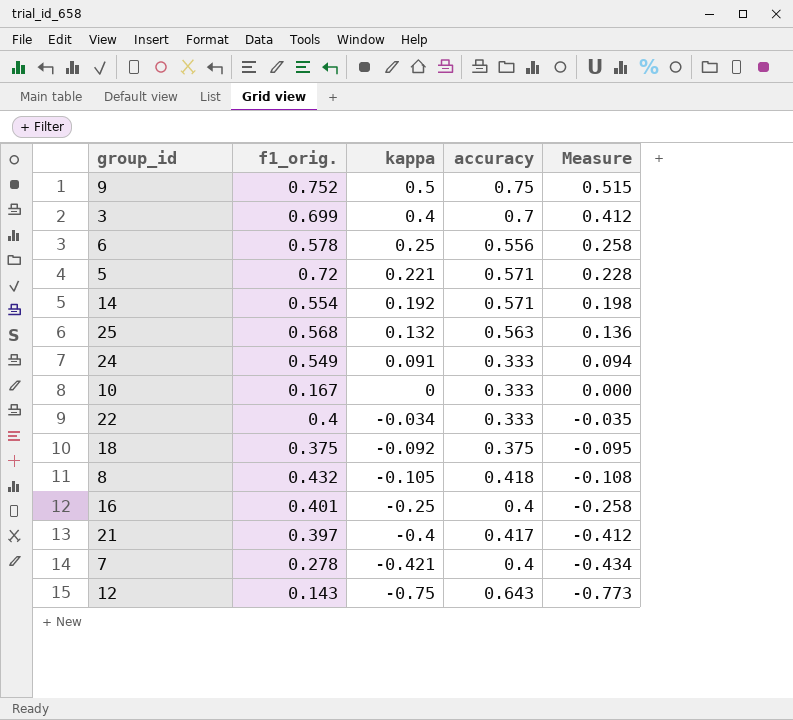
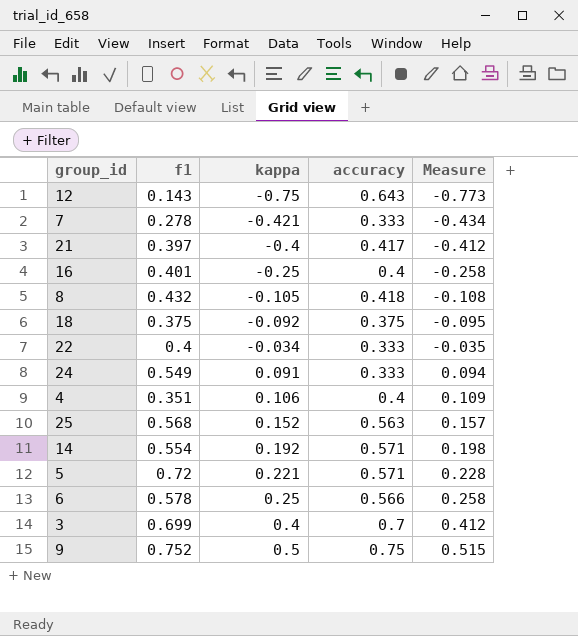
row order: kappa descending -> kappa ascending
column name: f1_orig. -> f1
row 10: 0.167 | 0 | 0.333 | 0.000 -> none
7 | accuracy: 0.4 -> 0.333
row 4: none -> 0.351 | 0.106 | 0.4 | 0.109
25 | kappa: 0.132 -> 0.152
25 | Measure: 0.136 -> 0.157
6 | accuracy: 0.556 -> 0.566

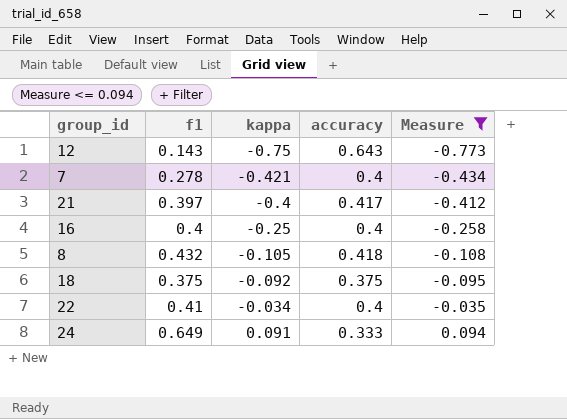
filter: none -> Measure <= 0.094
7 | accuracy: 0.333 -> 0.4
16 | f1: 0.401 -> 0.4
22 | f1: 0.4 -> 0.41
22 | accuracy: 0.333 -> 0.4
24 | f1: 0.549 -> 0.649

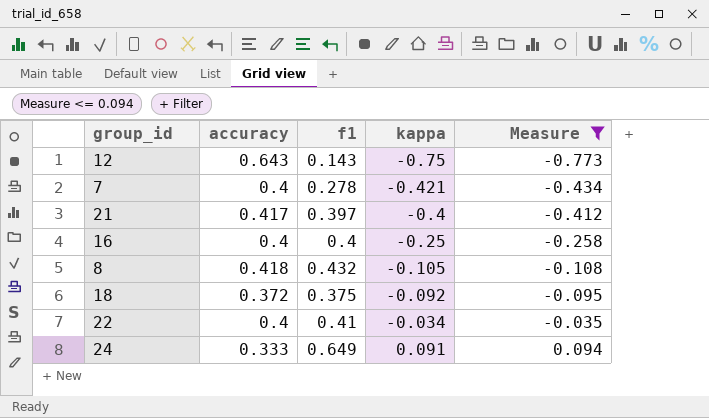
column accuracy | position: 4 -> 2
18 | accuracy: 0.375 -> 0.372

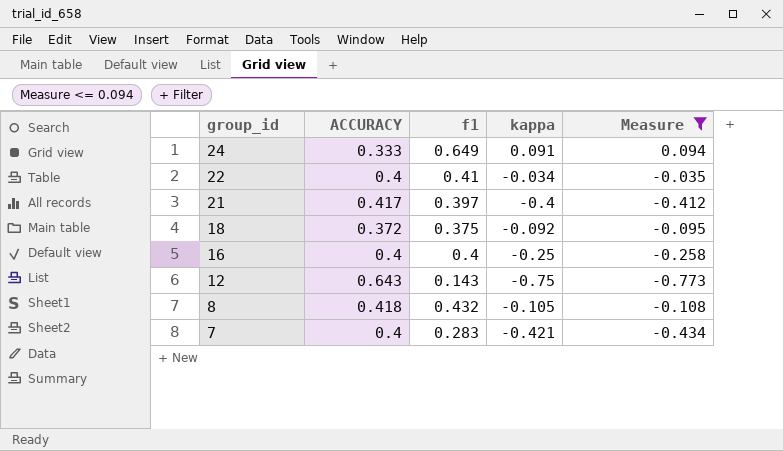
row order: kappa ascending -> group_id descending
column name: accuracy -> ACCURACY
7 | f1: 0.278 -> 0.283

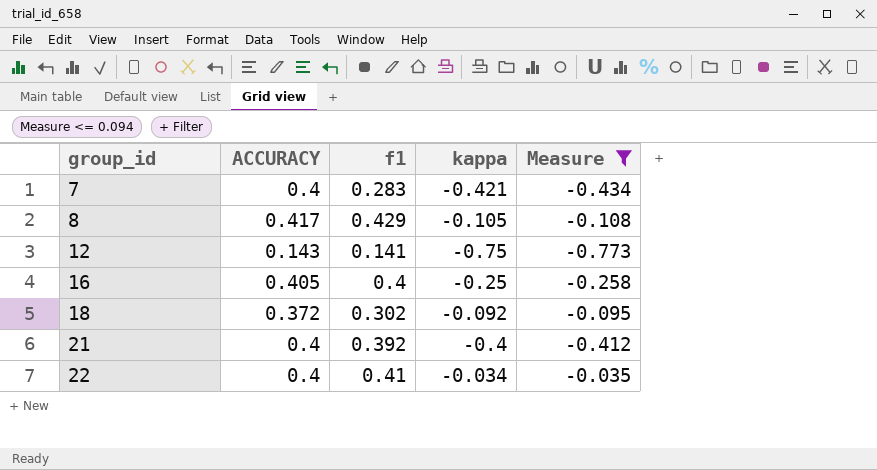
row order: group_id descending -> group_id ascending
row 24: 0.333 | 0.649 | 0.091 | 0.094 -> none
8 | ACCURACY: 0.418 -> 0.417
8 | f1: 0.432 -> 0.429
12 | ACCURACY: 0.643 -> 0.143
12 | f1: 0.143 -> 0.141
16 | ACCURACY: 0.4 -> 0.405
18 | f1: 0.375 -> 0.302
21 | ACCURACY: 0.417 -> 0.4
21 | f1: 0.397 -> 0.392

